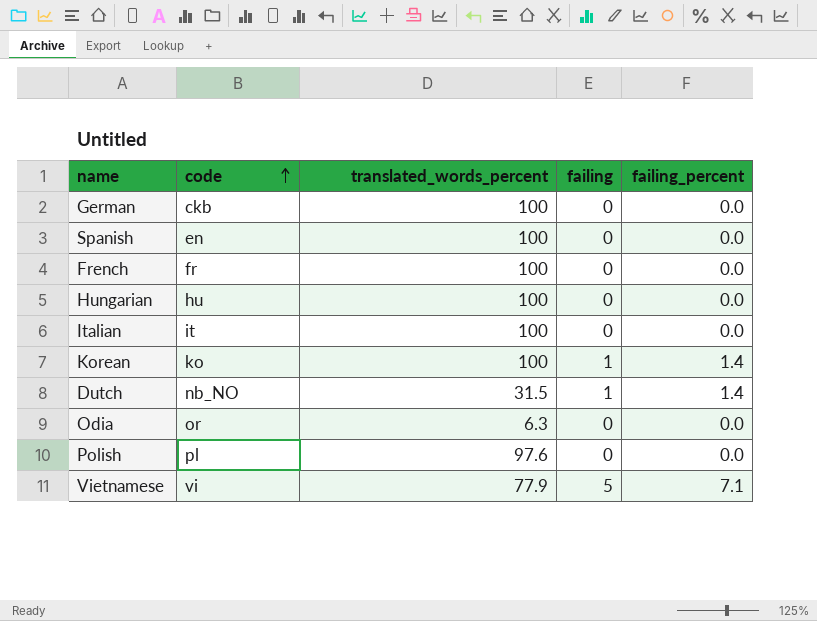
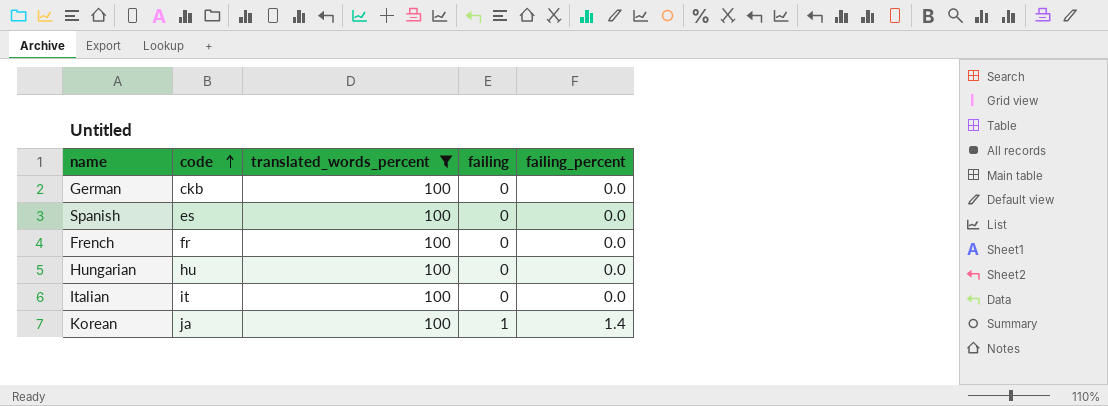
filter: none -> translated_words_percent = 100
Spanish | code: en -> es
Korean | code: ko -> ja

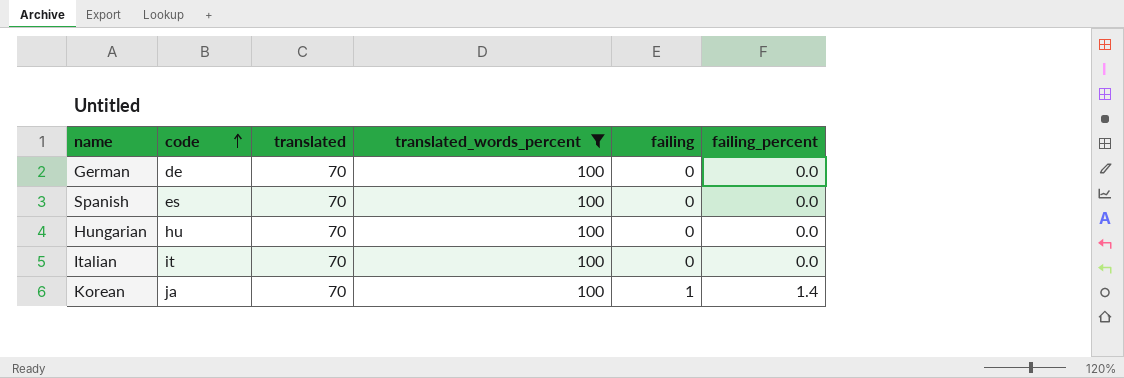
column translated | position: none -> 3
row French: fr | 100 | 0 | 0.0 -> none
German | code: ckb -> de

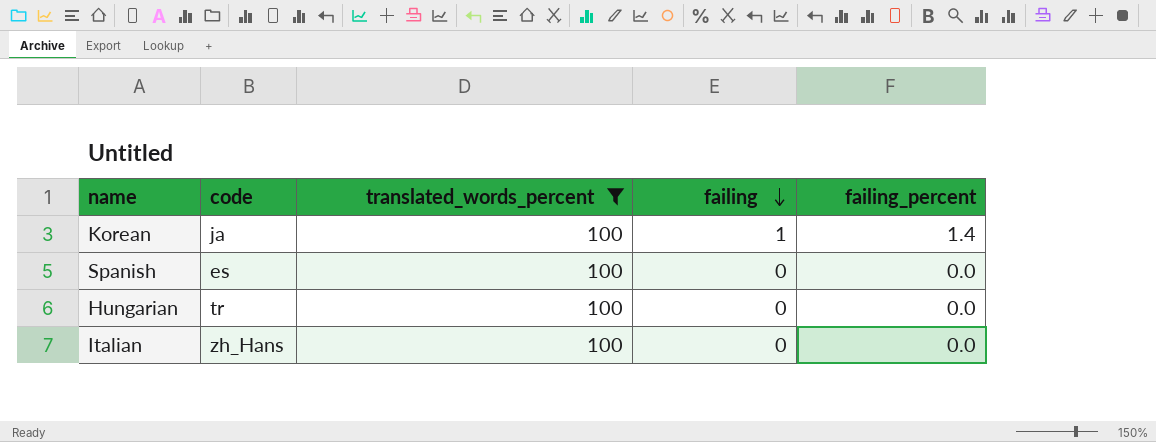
row order: code ascending -> failing descending
column translated | position: 3 -> none
row German: de | 70 | 100 | 0 | 0.0 -> none
Hungarian | code: hu -> tr
Italian | code: it -> zh_Hans

